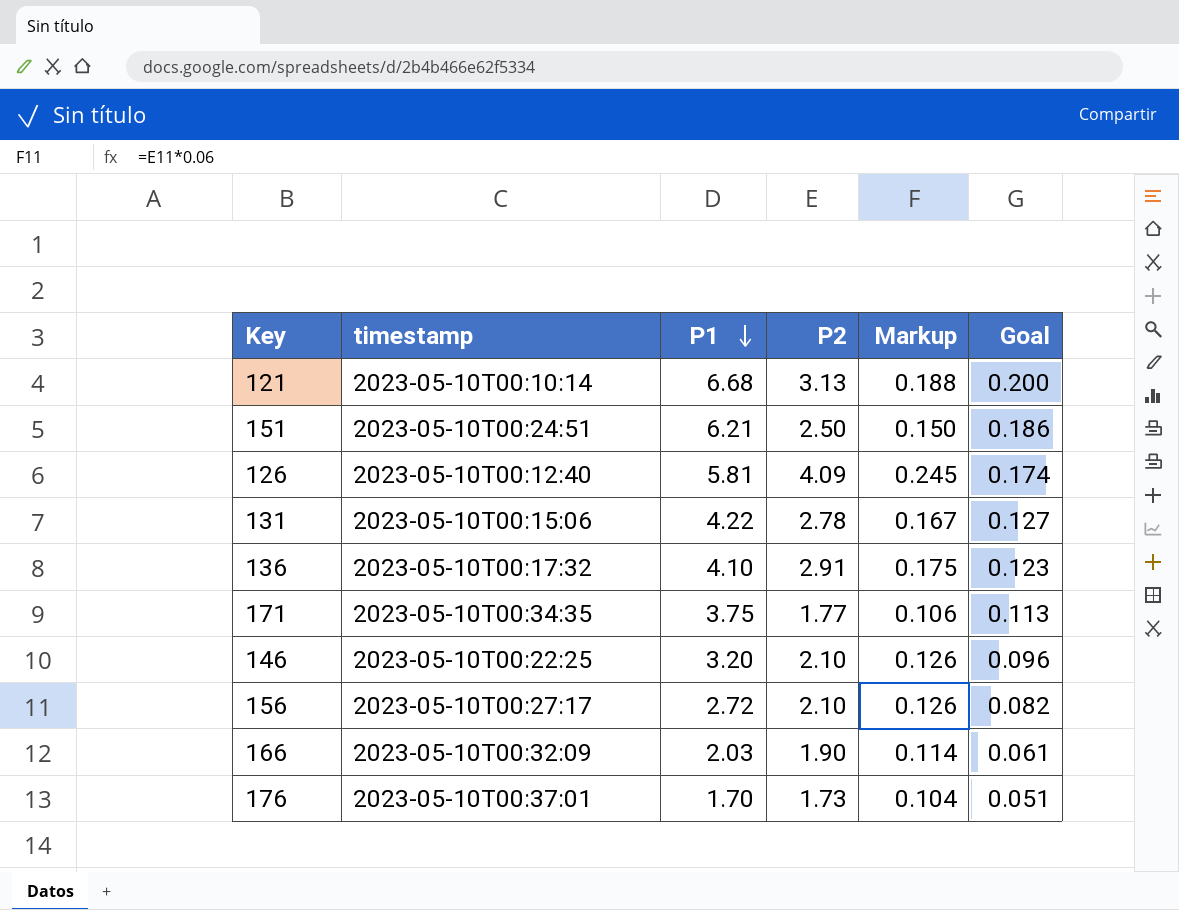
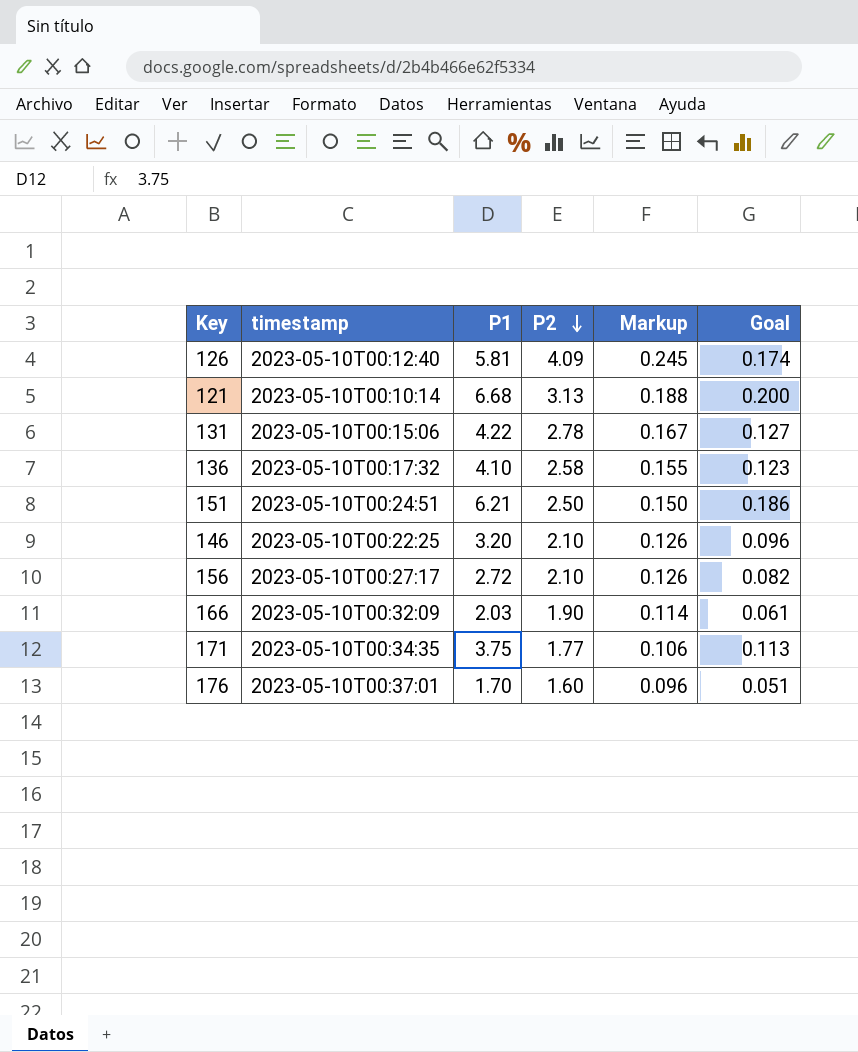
row order: P1 descending -> P2 descending
136 | P2: 2.91 -> 2.58
136 | Markup: 0.175 -> 0.155
176 | P2: 1.73 -> 1.60
176 | Markup: 0.104 -> 0.096

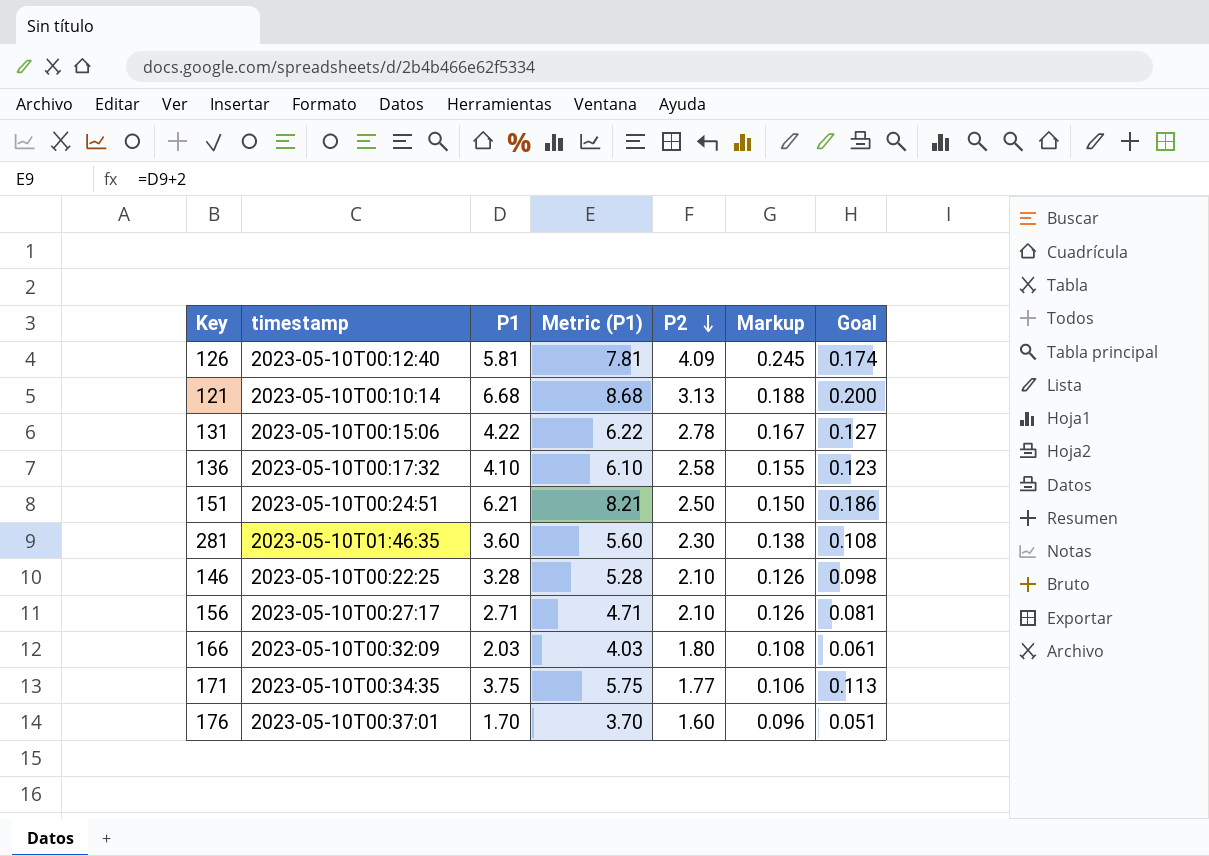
column Metric (P1) | formula: none -> [P1] + 2
row 281: none -> 2023-05-10T01:46:35 | 3.60 | 5.60 | 2.30 | 0.138 | 0.108
146 | P1: 3.20 -> 3.28
146 | Goal: 0.096 -> 0.098
156 | P1: 2.72 -> 2.71
156 | Goal: 0.082 -> 0.081
166 | P2: 1.90 -> 1.80
166 | Markup: 0.114 -> 0.108

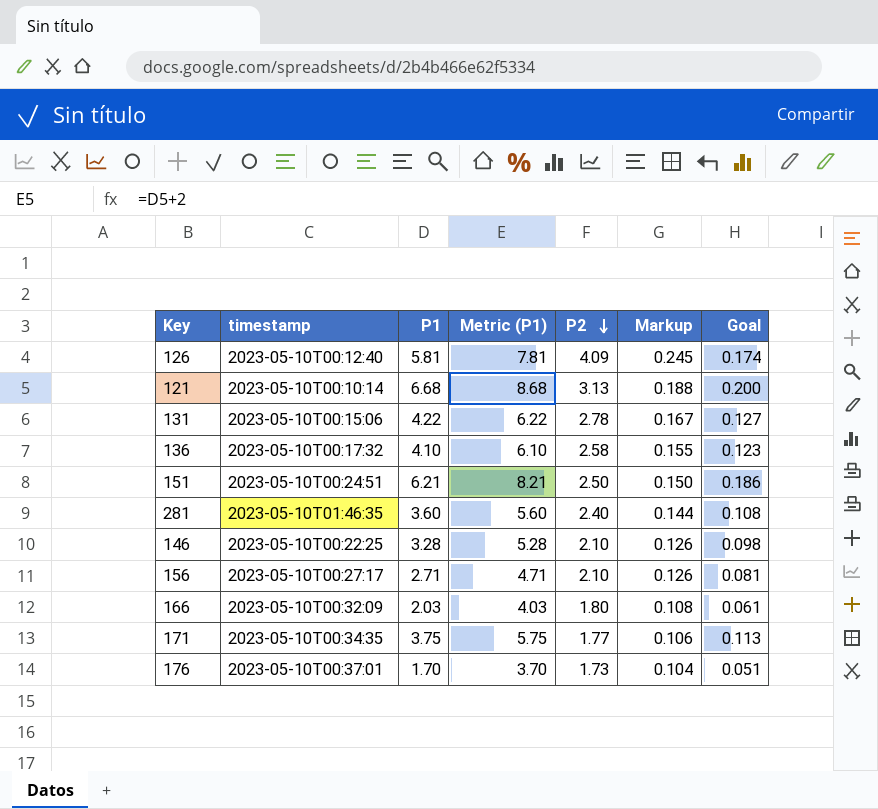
281 | P2: 2.30 -> 2.40
281 | Markup: 0.138 -> 0.144
176 | P2: 1.60 -> 1.73
176 | Markup: 0.096 -> 0.104

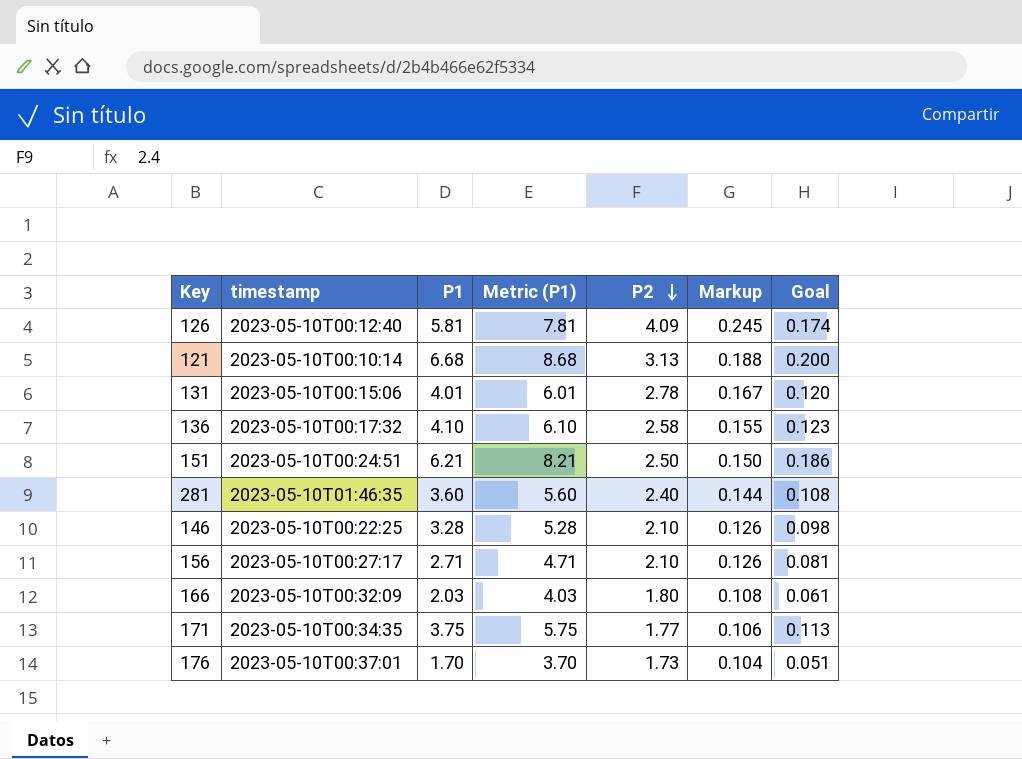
131 | P1: 4.22 -> 4.01
131 | Metric (P1): 6.22 -> 6.01
131 | Goal: 0.127 -> 0.120

